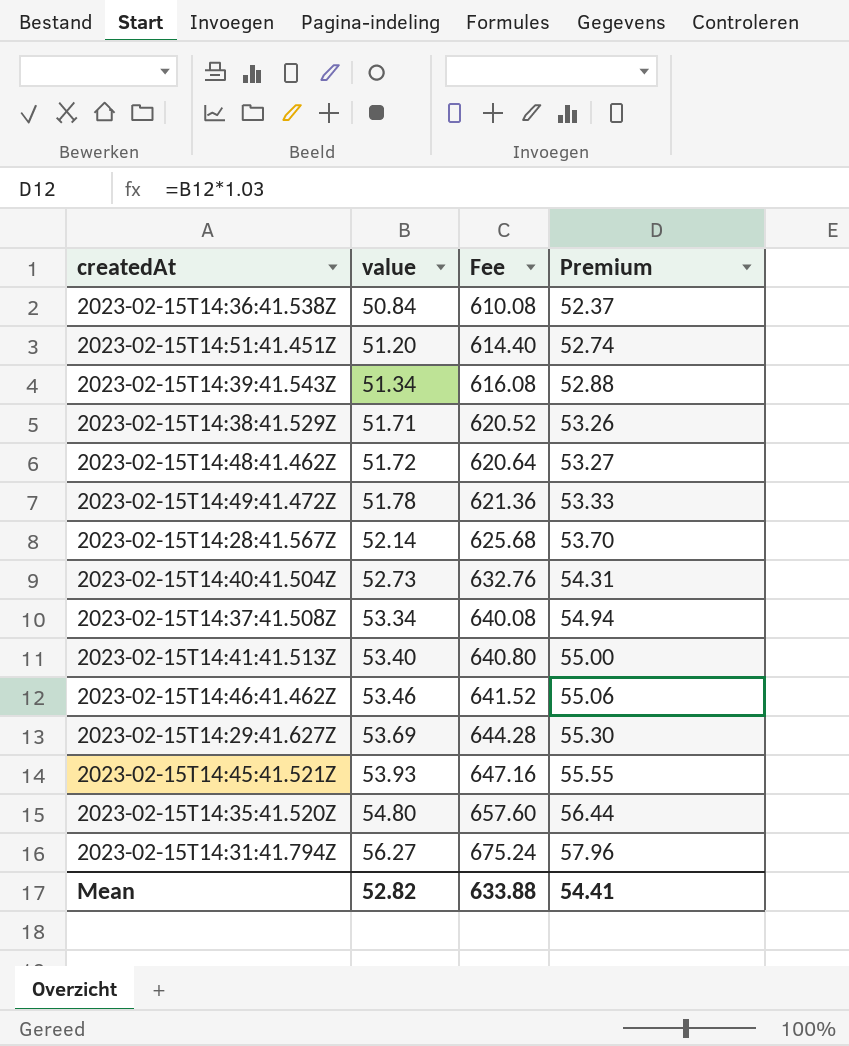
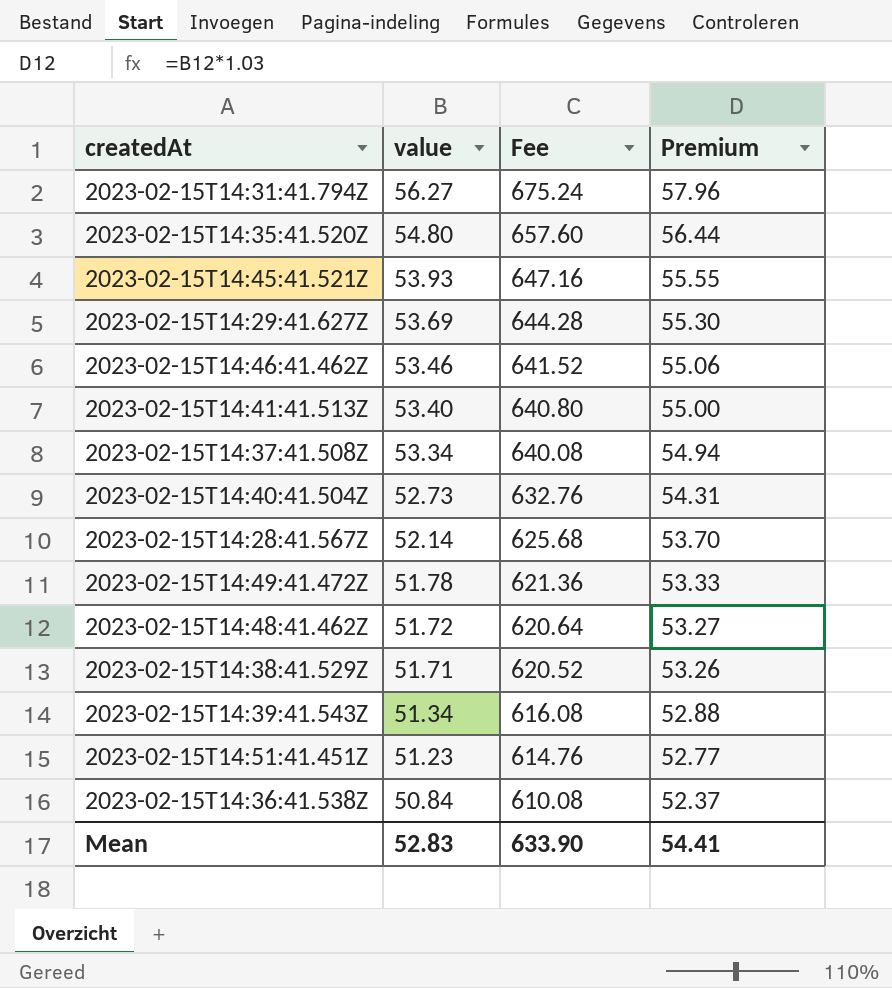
row order: value ascending -> value descending
2023-02-15T14:51:41.451Z | value: 51.20 -> 51.23
2023-02-15T14:51:41.451Z | Fee: 614.40 -> 614.76
2023-02-15T14:51:41.451Z | Premium: 52.74 -> 52.77
Mean | value: 52.82 -> 52.83
Mean | Fee: 633.88 -> 633.90

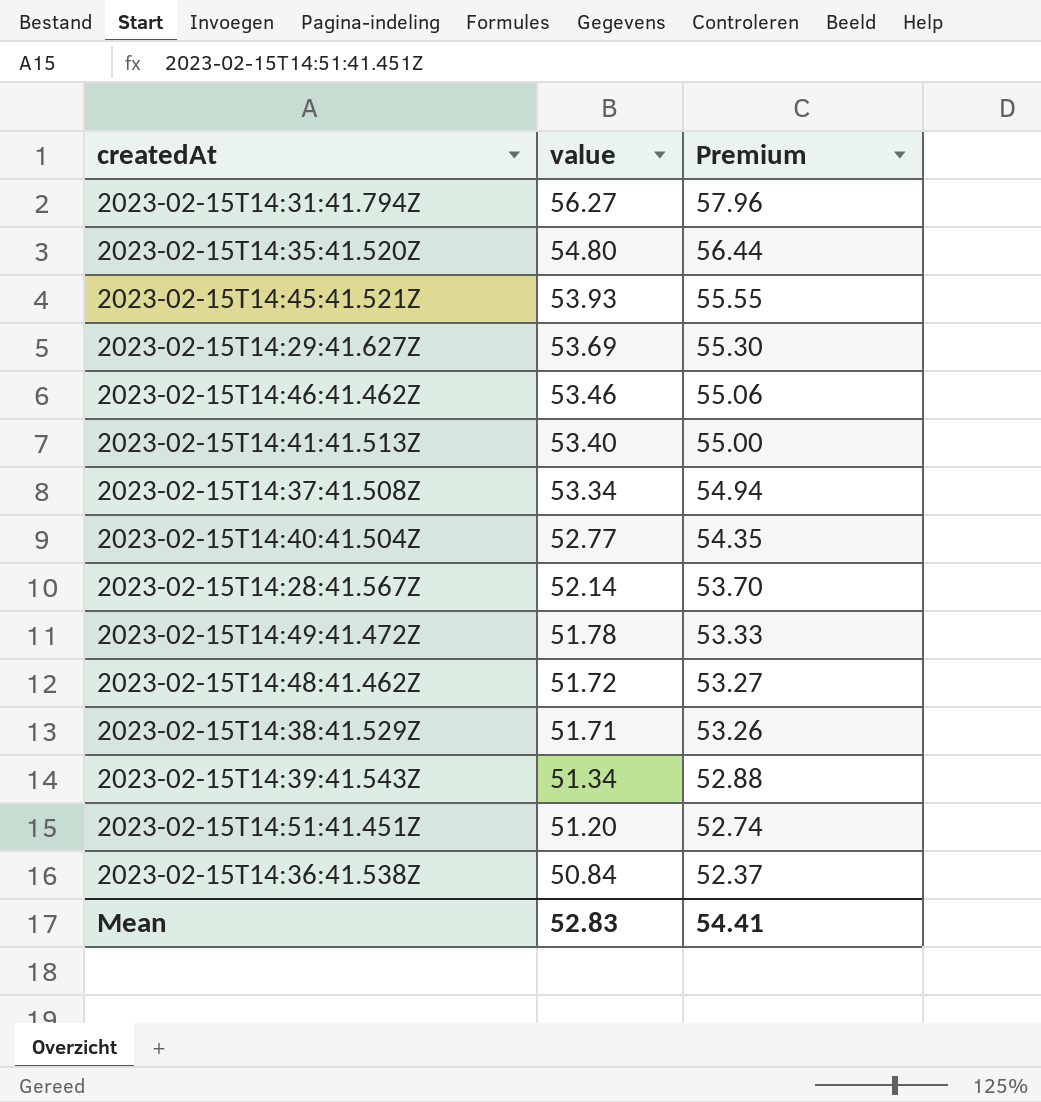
column Fee | formula: [value] * 12 -> none
2023-02-15T14:40:41.504Z | value: 52.73 -> 52.77
2023-02-15T14:40:41.504Z | Premium: 54.31 -> 54.35
2023-02-15T14:51:41.451Z | value: 51.23 -> 51.20
2023-02-15T14:51:41.451Z | Premium: 52.77 -> 52.74

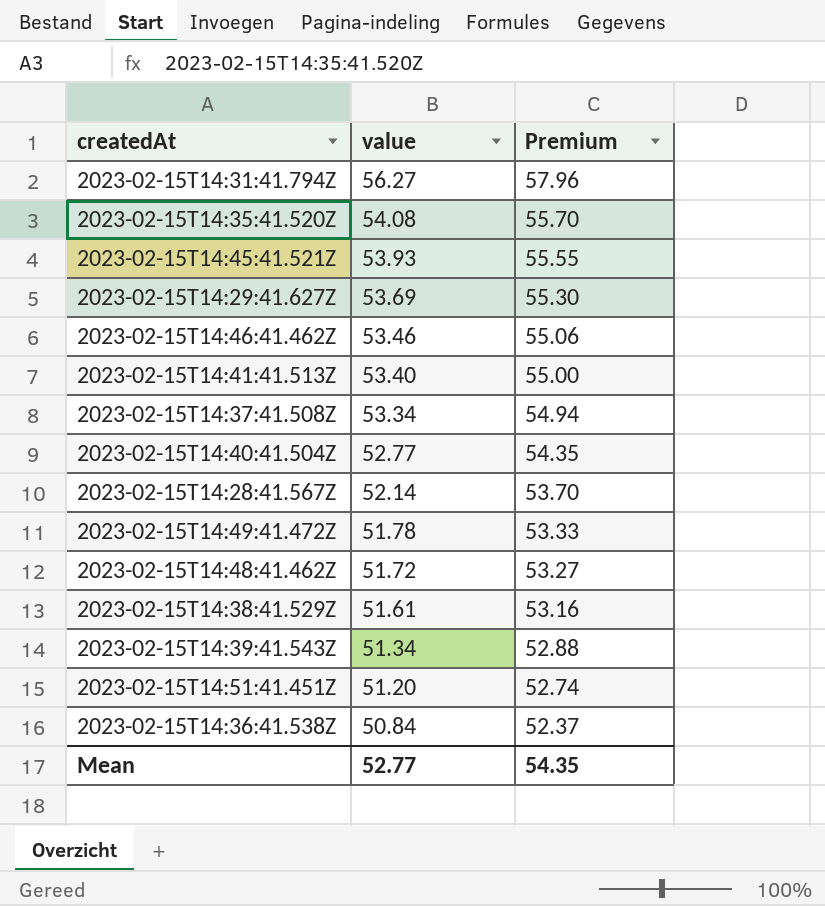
2023-02-15T14:35:41.520Z | value: 54.80 -> 54.08
2023-02-15T14:35:41.520Z | Premium: 56.44 -> 55.70
2023-02-15T14:38:41.529Z | value: 51.71 -> 51.61
2023-02-15T14:38:41.529Z | Premium: 53.26 -> 53.16
Mean | value: 52.83 -> 52.77
Mean | Premium: 54.41 -> 54.35

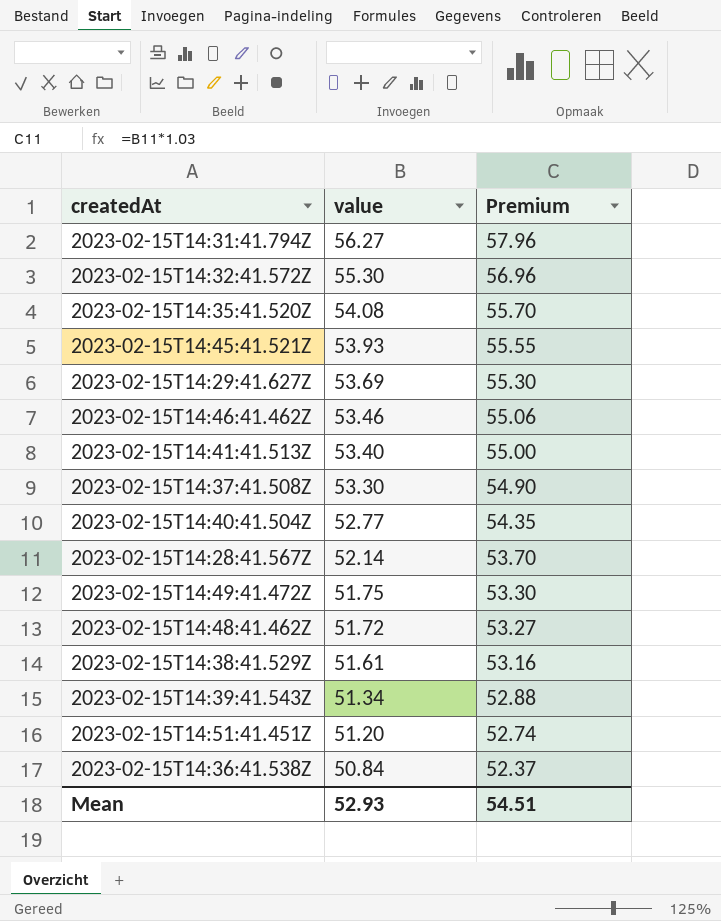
row 2023-02-15T14:32:41.572Z: none -> 55.30 | 56.96
2023-02-15T14:37:41.508Z | value: 53.34 -> 53.30
2023-02-15T14:37:41.508Z | Premium: 54.94 -> 54.90
2023-02-15T14:49:41.472Z | value: 51.78 -> 51.75
2023-02-15T14:49:41.472Z | Premium: 53.33 -> 53.30
Mean | value: 52.77 -> 52.93
Mean | Premium: 54.35 -> 54.51

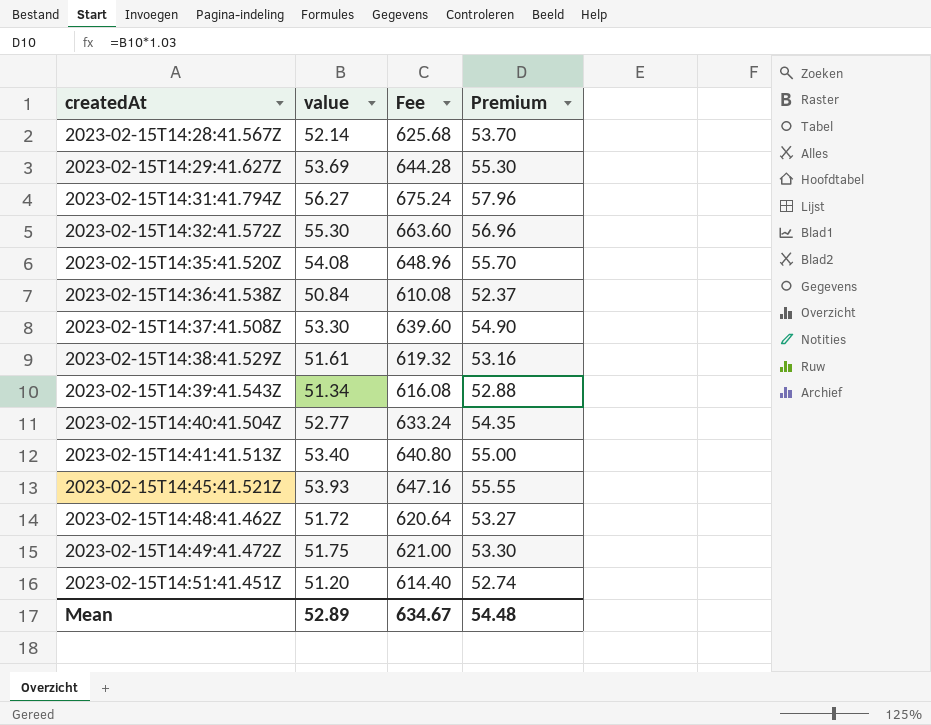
row order: value descending -> createdAt ascending
column Fee | formula: none -> [value] * 12
row 2023-02-15T14:46:41.462Z: 53.46 | 55.06 -> none
Mean | value: 52.93 -> 52.89
Mean | Premium: 54.51 -> 54.48

